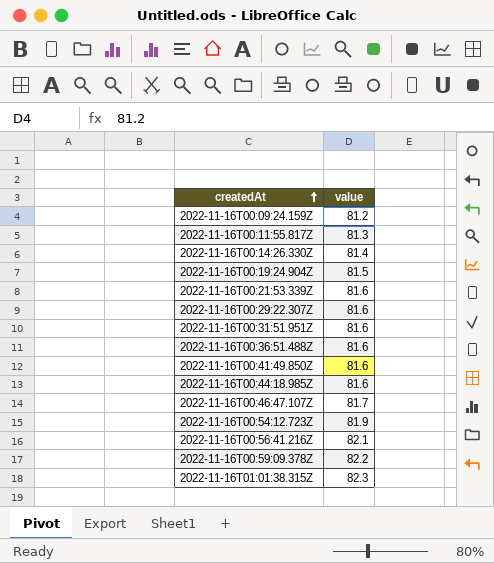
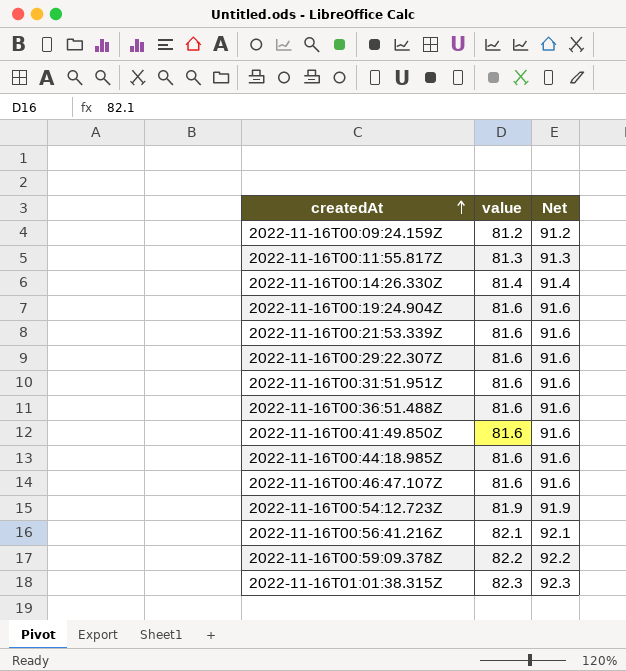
column Net | formula: none -> [value] + 10
2022-11-16T00:19:24.904Z | value: 81.5 -> 81.6
2022-11-16T00:46:47.107Z | value: 81.7 -> 81.6

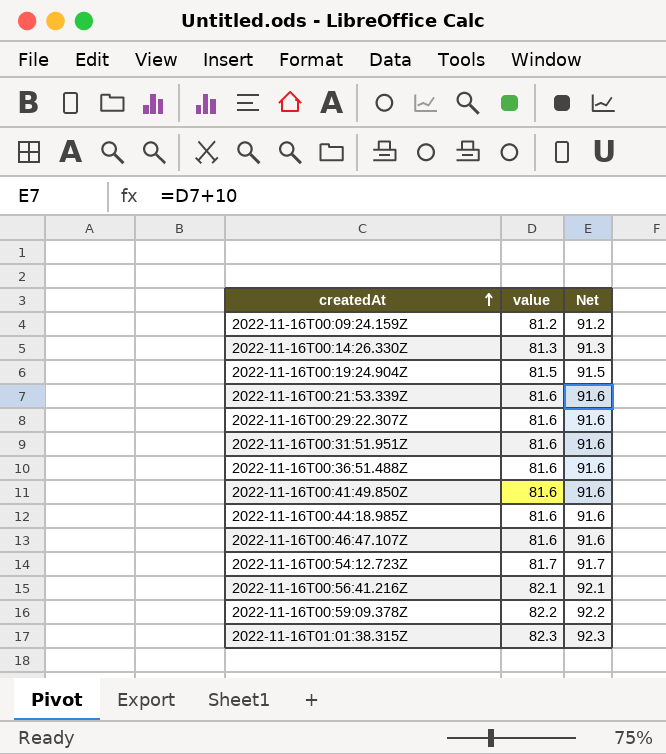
row 2022-11-16T00:11:55.817Z: 81.3 | 91.3 -> none
2022-11-16T00:14:26.330Z | value: 81.4 -> 81.3
2022-11-16T00:14:26.330Z | Net: 91.4 -> 91.3
2022-11-16T00:19:24.904Z | value: 81.6 -> 81.5
2022-11-16T00:19:24.904Z | Net: 91.6 -> 91.5
2022-11-16T00:54:12.723Z | value: 81.9 -> 81.7
2022-11-16T00:54:12.723Z | Net: 91.9 -> 91.7

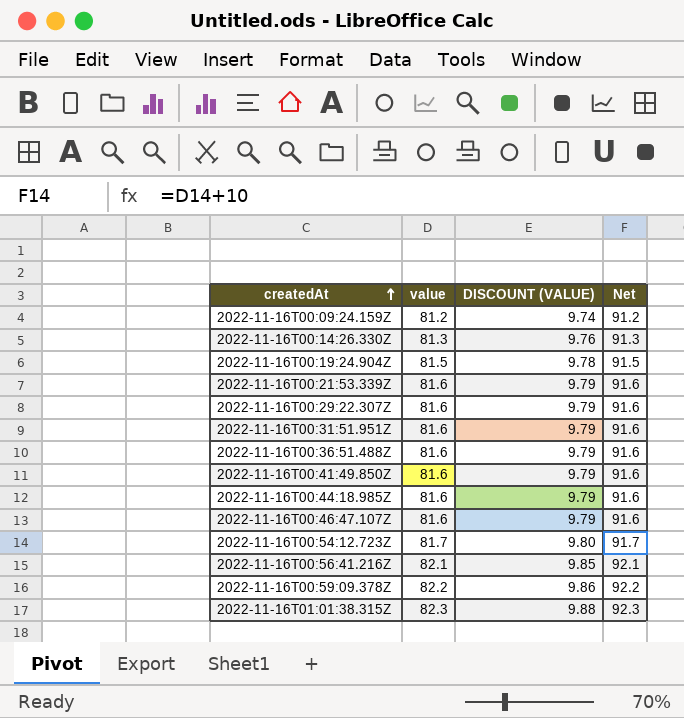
column DISCOUNT (VALUE) | formula: none -> [value] * 0.12

